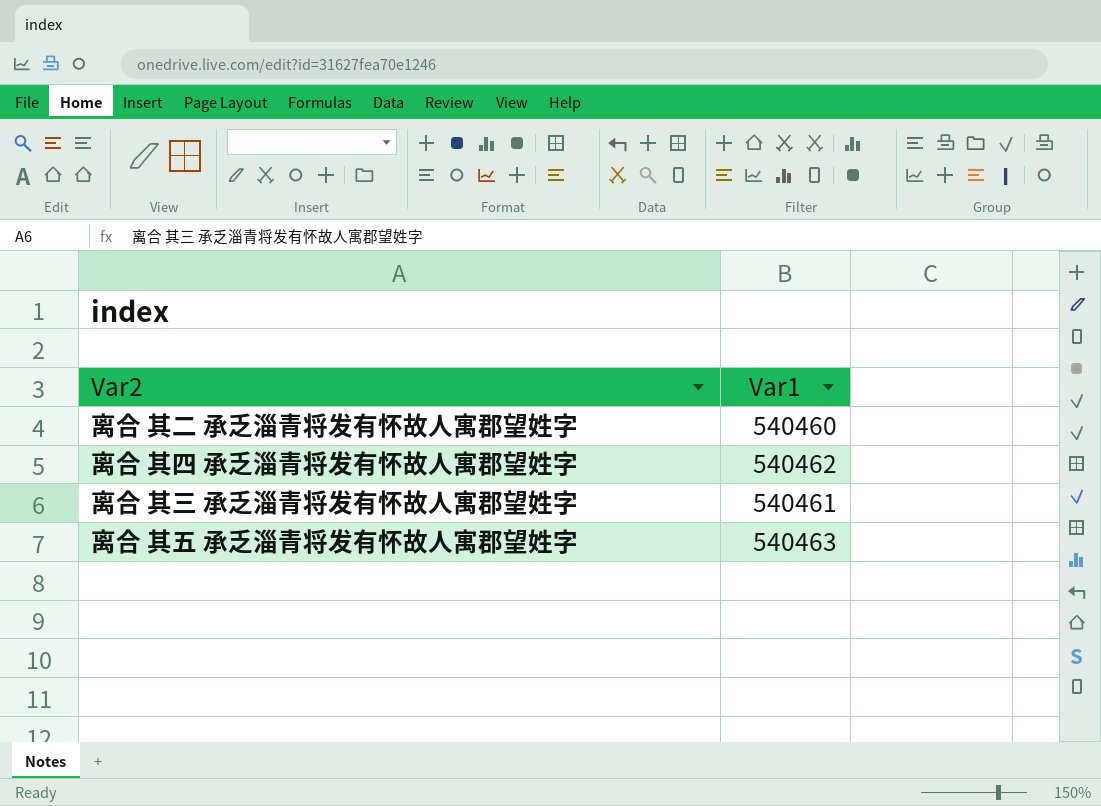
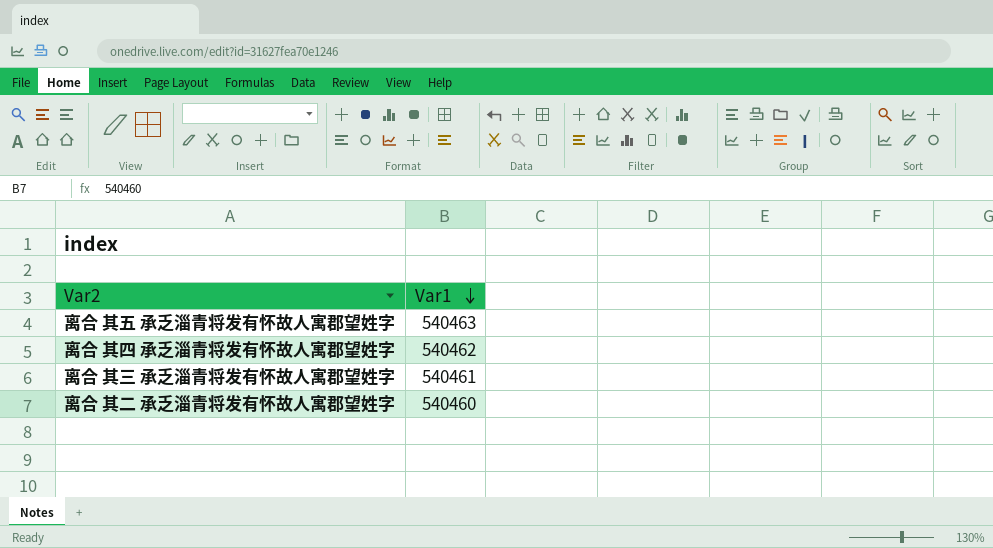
row order: none -> Var1 descending

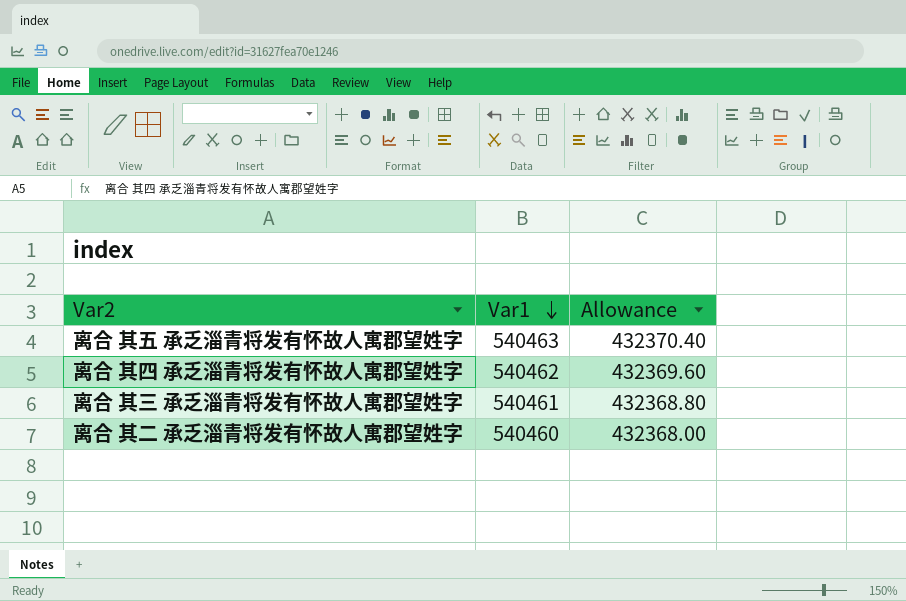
column Allowance | formula: none -> [Var1] * 0.8

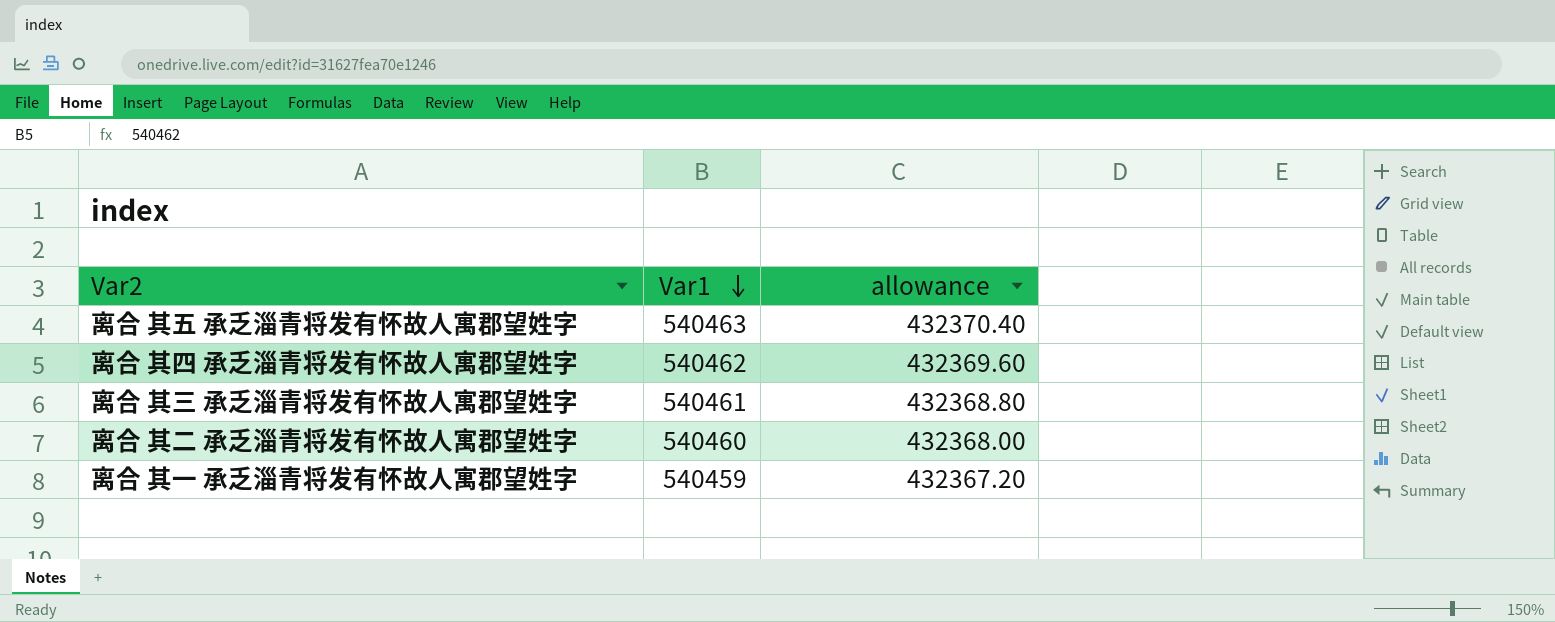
column name: Allowance -> allowance
row 离合 其一 承乏淄青将发有怀故人寓郡望姓字: none -> 540459 | 432367.20

